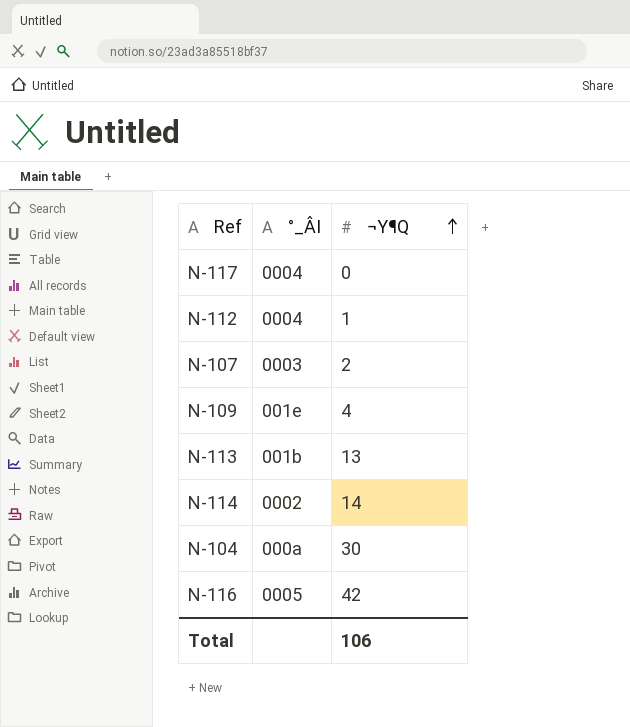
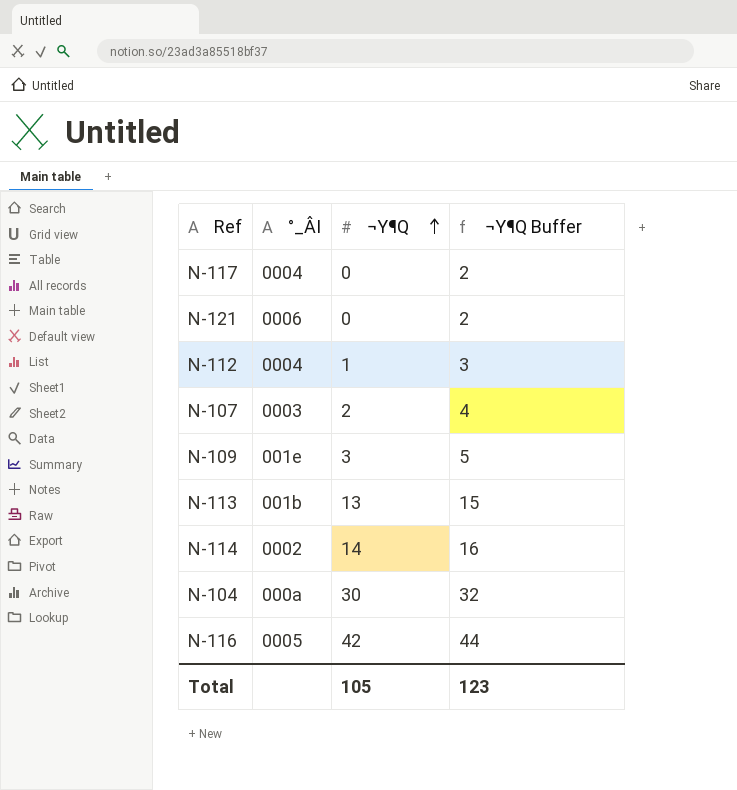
column ¬Y¶Q Buffer | formula: none -> [¬Y¶Q] + 2
row N-121: none -> 0006 | 0 | 2
N-109 | ¬Y¶Q: 4 -> 3
Total | ¬Y¶Q: 106 -> 105

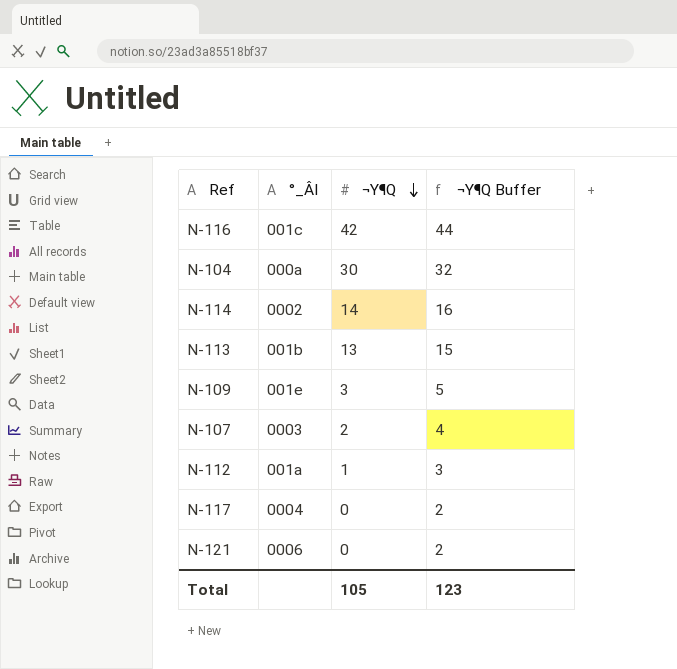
row order: ¬Y¶Q ascending -> ¬Y¶Q descending
N-116 | °_ÂI: 0005 -> 001c
N-112 | °_ÂI: 0004 -> 001a

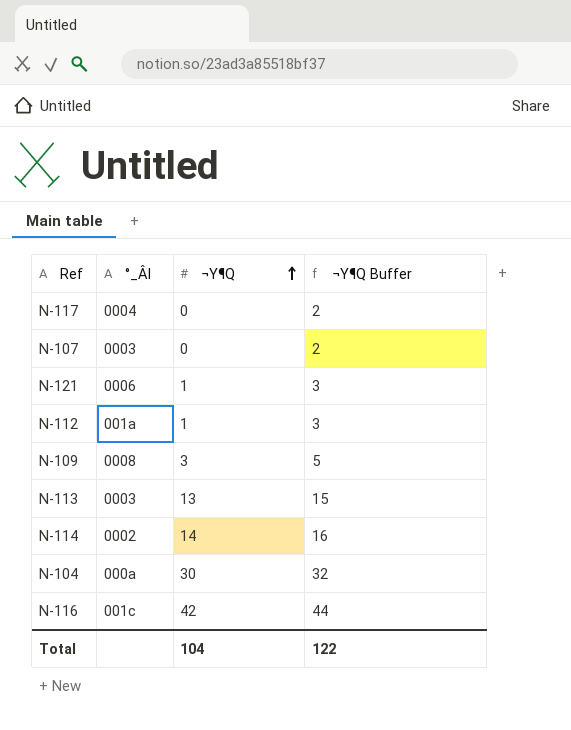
row order: ¬Y¶Q descending -> ¬Y¶Q ascending
N-107 | ¬Y¶Q: 2 -> 0
N-107 | ¬Y¶Q Buffer: 4 -> 2
N-121 | ¬Y¶Q: 0 -> 1
N-121 | ¬Y¶Q Buffer: 2 -> 3
N-109 | °_ÂI: 001e -> 0008
N-113 | °_ÂI: 001b -> 0003
Total | ¬Y¶Q: 105 -> 104
Total | ¬Y¶Q Buffer: 123 -> 122

